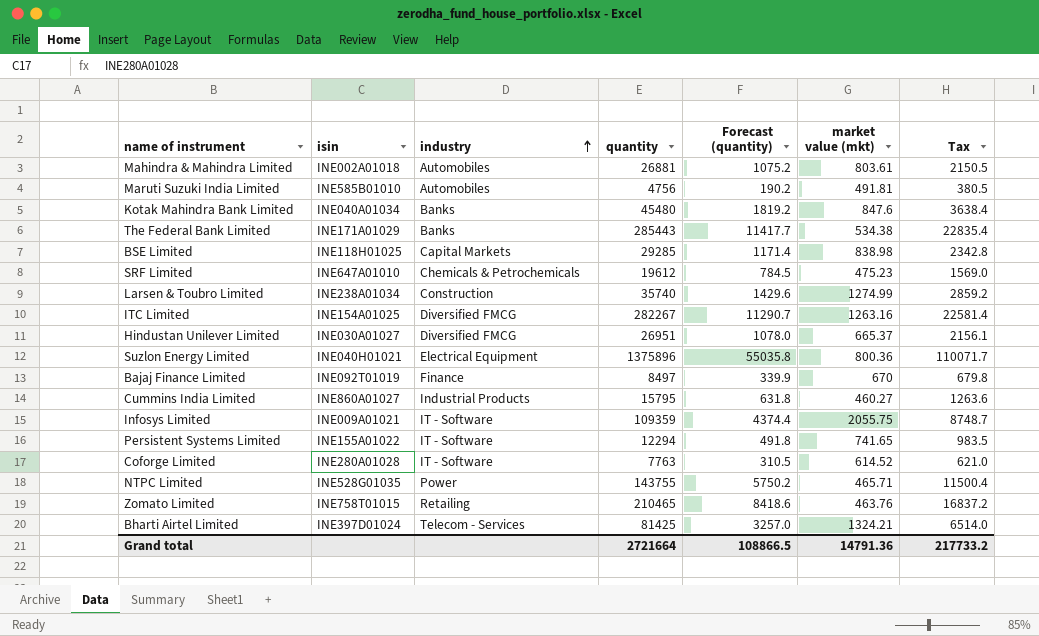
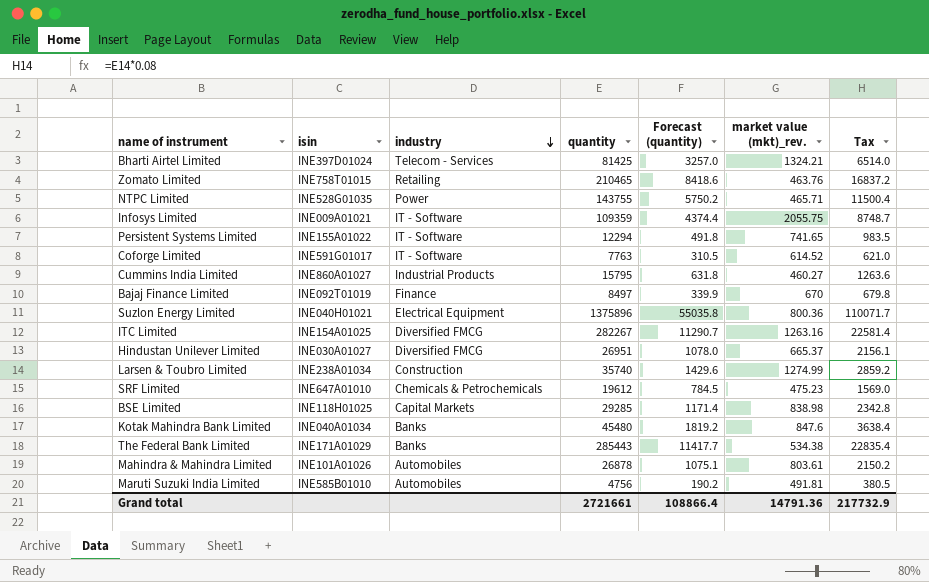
row order: industry ascending -> industry descending
column name: market value (mkt) -> market value (mkt)_rev.
Coforge Limited | isin: INE280A01028 -> INE591G01017
Mahindra & Mahindra Limited | isin: INE002A01018 -> INE101A01026
Mahindra & Mahindra Limited | quantity: 26881 -> 26878
Mahindra & Mahindra Limited | Forecast (quantity): 1075.2 -> 1075.1
Mahindra & Mahindra Limited | Tax: 2150.5 -> 2150.2
Grand total | quantity: 2721664 -> 2721661
Grand total | Forecast (quantity): 108866.5 -> 108866.4
Grand total | Tax: 217733.2 -> 217732.9

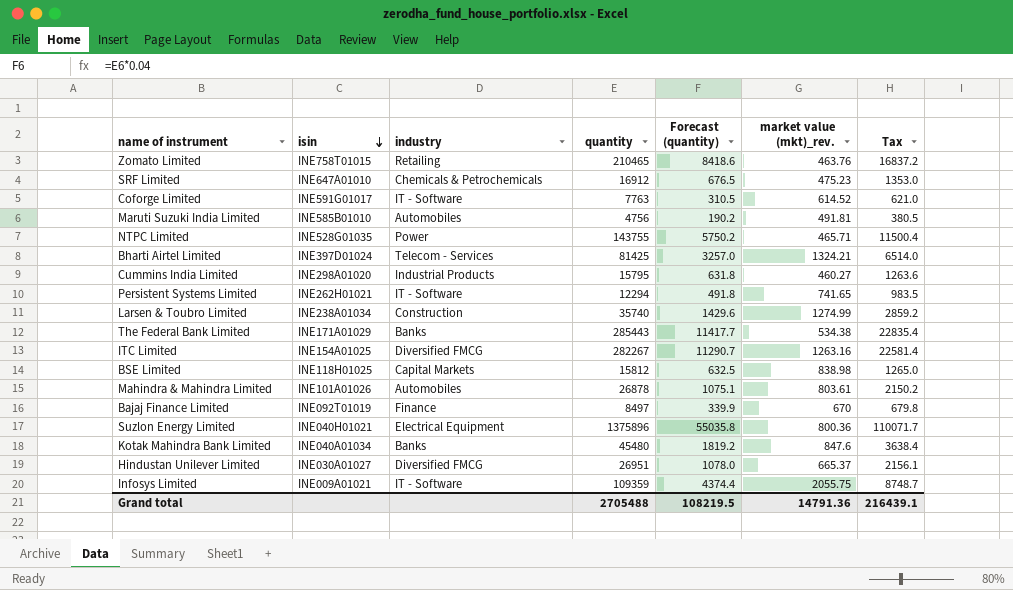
row order: industry descending -> isin descending
SRF Limited | quantity: 19612 -> 16912
SRF Limited | Forecast (quantity): 784.5 -> 676.5
SRF Limited | Tax: 1569.0 -> 1353.0
Cummins India Limited | isin: INE860A01027 -> INE298A01020
Persistent Systems Limited | isin: INE155A01022 -> INE262H01021
BSE Limited | quantity: 29285 -> 15812
BSE Limited | Forecast (quantity): 1171.4 -> 632.5
BSE Limited | Tax: 2342.8 -> 1265.0
Grand total | quantity: 2721661 -> 2705488
Grand total | Forecast (quantity): 108866.4 -> 108219.5
Grand total | Tax: 217732.9 -> 216439.1

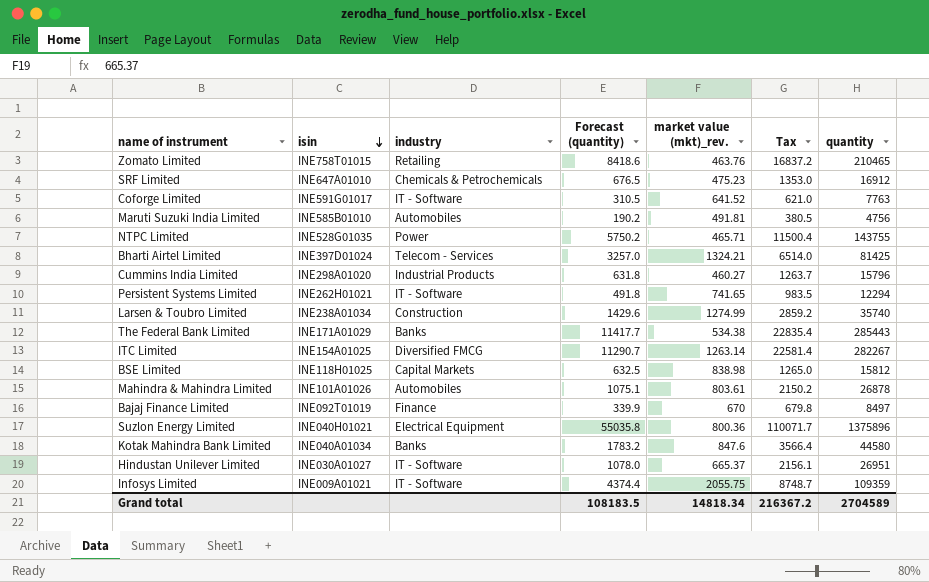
column quantity | position: 4 -> 7
Coforge Limited | market value (mkt)_rev.: 614.52 -> 641.52
Cummins India Limited | Tax: 1263.6 -> 1263.7
Cummins India Limited | quantity: 15795 -> 15796
ITC Limited | market value (mkt)_rev.: 1263.16 -> 1263.14
Kotak Mahindra Bank Limited | Forecast (quantity): 1819.2 -> 1783.2
Kotak Mahindra Bank Limited | Tax: 3638.4 -> 3566.4
Kotak Mahindra Bank Limited | quantity: 45480 -> 44580
Hindustan Unilever Limited | industry: Diversified FMCG -> IT - Software
Grand total | Forecast (quantity): 108219.5 -> 108183.5
Grand total | market value (mkt)_rev.: 14791.36 -> 14818.34
Grand total | Tax: 216439.1 -> 216367.2
Grand total | quantity: 2705488 -> 2704589

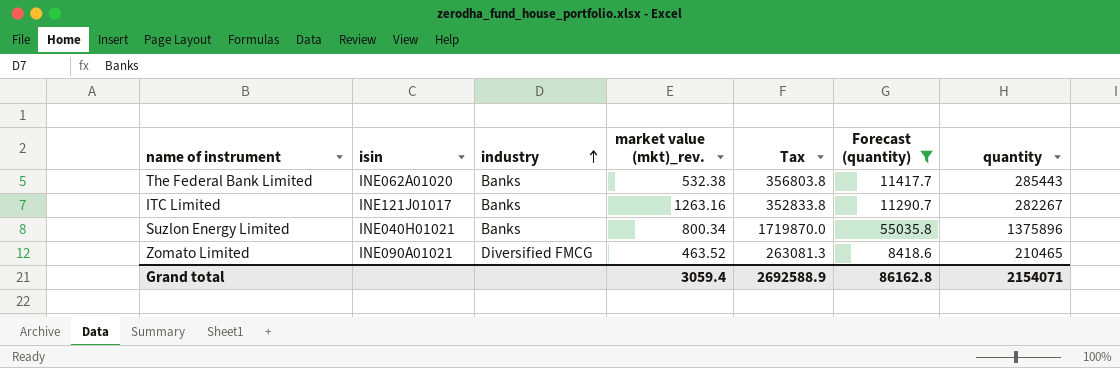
filter: none -> Forecast (quantity) >= 8418.6
row order: isin descending -> industry ascending
column Tax | formula: [quantity] * 0.08 -> [quantity] * 1.25
column Forecast (quantity) | position: 4 -> 6
The Federal Bank Limited | isin: INE171A01029 -> INE062A01020
The Federal Bank Limited | market value (mkt)_rev.: 534.38 -> 532.38
ITC Limited | isin: INE154A01025 -> INE121J01017
ITC Limited | industry: Diversified FMCG -> Banks
ITC Limited | market value (mkt)_rev.: 1263.14 -> 1263.16
Suzlon Energy Limited | industry: Electrical Equipment -> Banks
Suzlon Energy Limited | market value (mkt)_rev.: 800.36 -> 800.34
Zomato Limited | isin: INE758T01015 -> INE090A01021
Zomato Limited | industry: Retailing -> Diversified FMCG
Zomato Limited | market value (mkt)_rev.: 463.76 -> 463.52
Grand total | market value (mkt)_rev.: 14818.34 -> 3059.4
Grand total | Tax: 216367.2 -> 2692588.9
Grand total | Forecast (quantity): 108183.5 -> 86162.8
Grand total | quantity: 2704589 -> 2154071

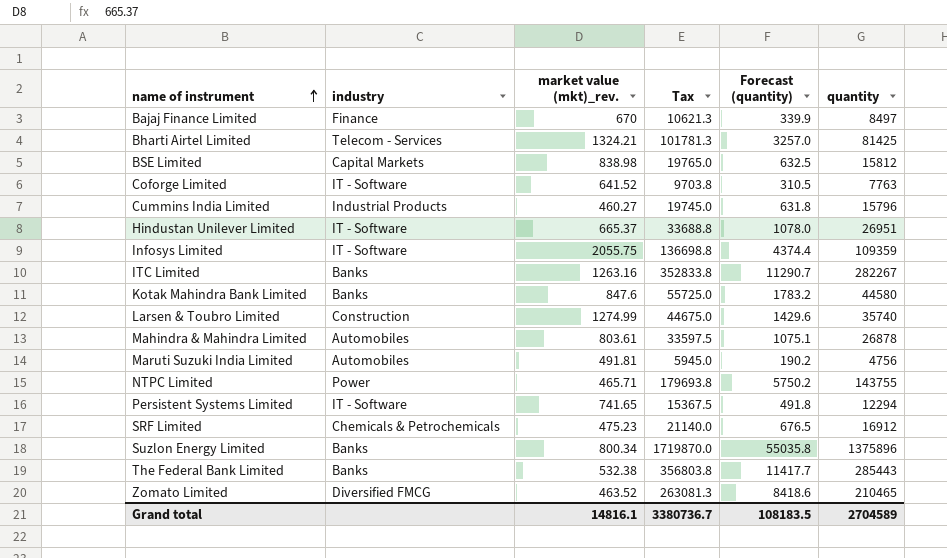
filter: Forecast (quantity) >= 8418.6 -> none
row order: industry ascending -> name of instrument ascending
column isin | position: 2 -> none
Grand total | market value (mkt)_rev.: 3059.4 -> 14816.1
Grand total | Tax: 2692588.9 -> 3380736.7
Grand total | Forecast (quantity): 86162.8 -> 108183.5
Grand total | quantity: 2154071 -> 2704589

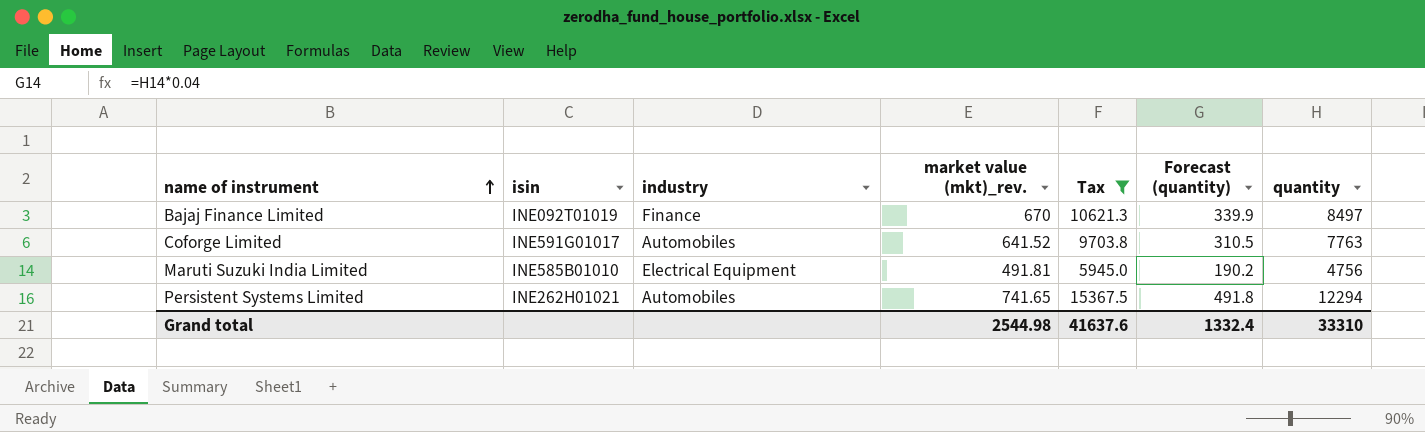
filter: none -> Tax <= 15367.5
column isin | position: none -> 2
Coforge Limited | industry: IT - Software -> Automobiles
Maruti Suzuki India Limited | industry: Automobiles -> Electrical Equipment
Persistent Systems Limited | industry: IT - Software -> Automobiles
Grand total | market value (mkt)_rev.: 14816.1 -> 2544.98
Grand total | Tax: 3380736.7 -> 41637.6
Grand total | Forecast (quantity): 108183.5 -> 1332.4
Grand total | quantity: 2704589 -> 33310

